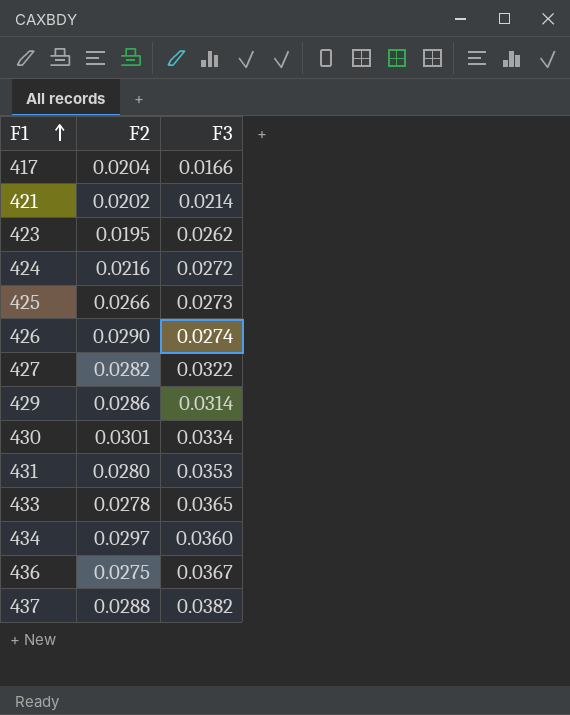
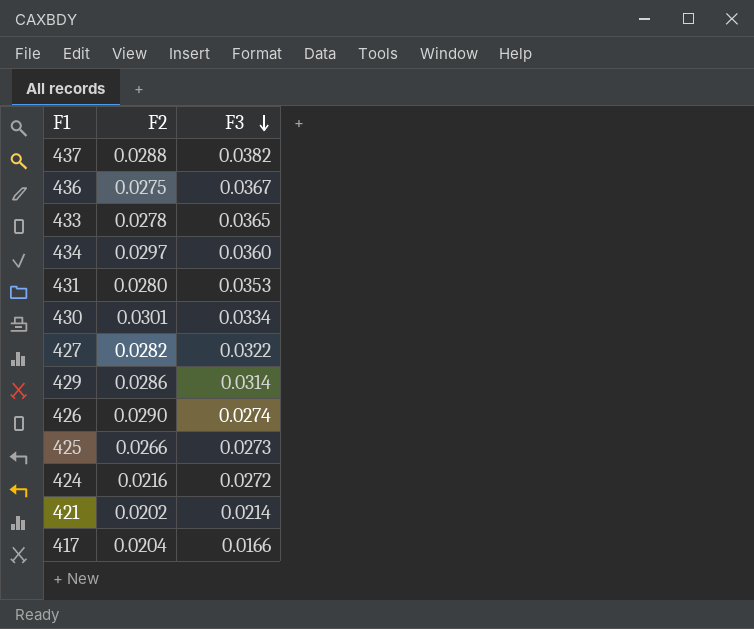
row order: F1 ascending -> F3 descending
row 423: 0.0195 | 0.0262 -> none

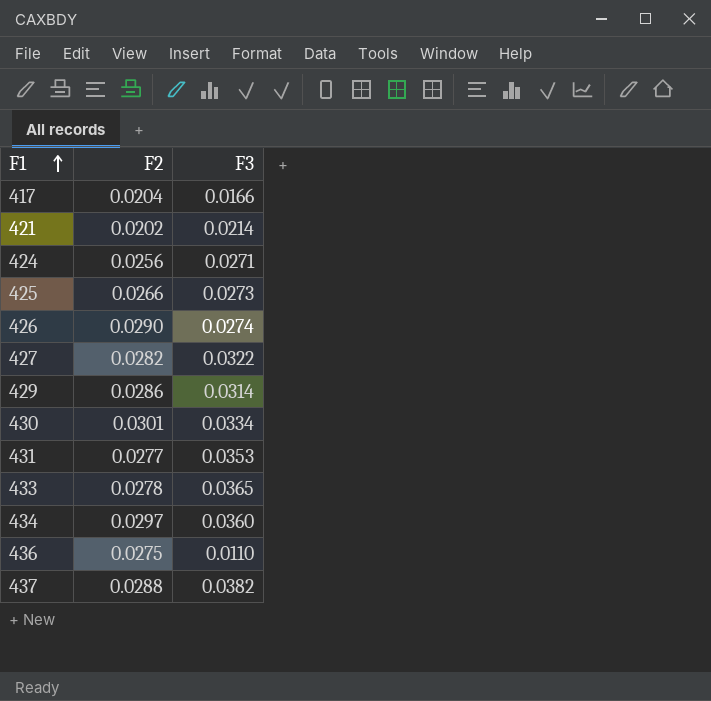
row order: F3 descending -> F1 ascending
424 | F2: 0.0216 -> 0.0256
424 | F3: 0.0272 -> 0.0271
431 | F2: 0.0280 -> 0.0277
436 | F3: 0.0367 -> 0.0110

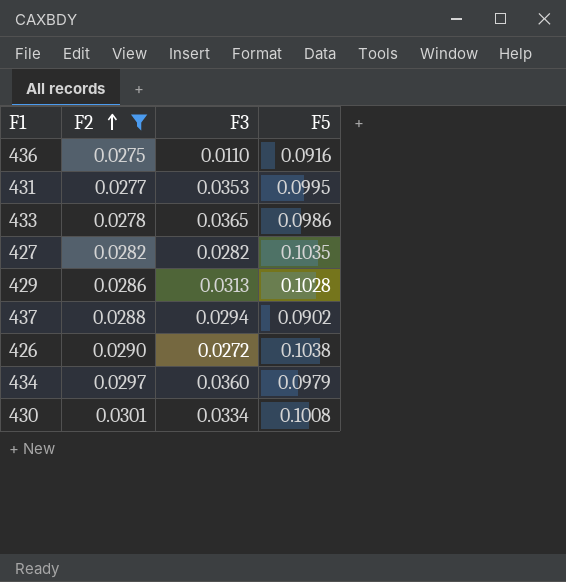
filter: none -> F2 >= 0.0275
row order: F1 ascending -> F2 ascending
column F5 | position: none -> 4
427 | F3: 0.0322 -> 0.0282
429 | F3: 0.0314 -> 0.0313
437 | F3: 0.0382 -> 0.0294
426 | F3: 0.0274 -> 0.0272

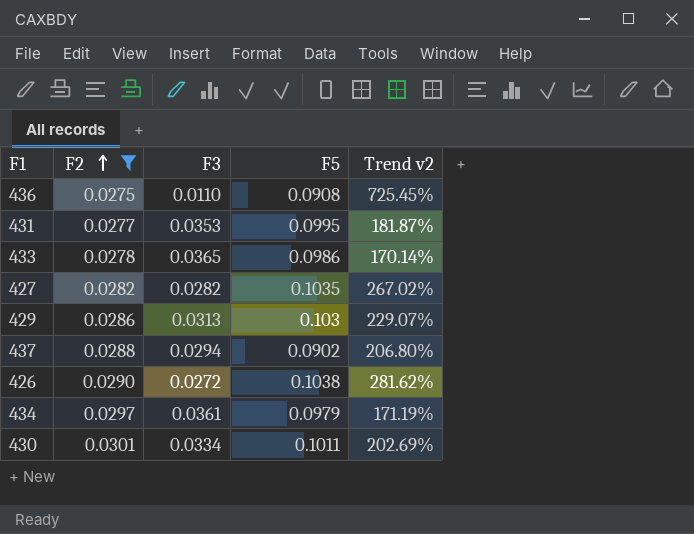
column Trend v2 | formula: none -> ([F5] - [F3]) / [F3]
436 | F5: 0.0916 -> 0.0908
429 | F5: 0.1028 -> 0.103
434 | F3: 0.0360 -> 0.0361
430 | F5: 0.1008 -> 0.1011

